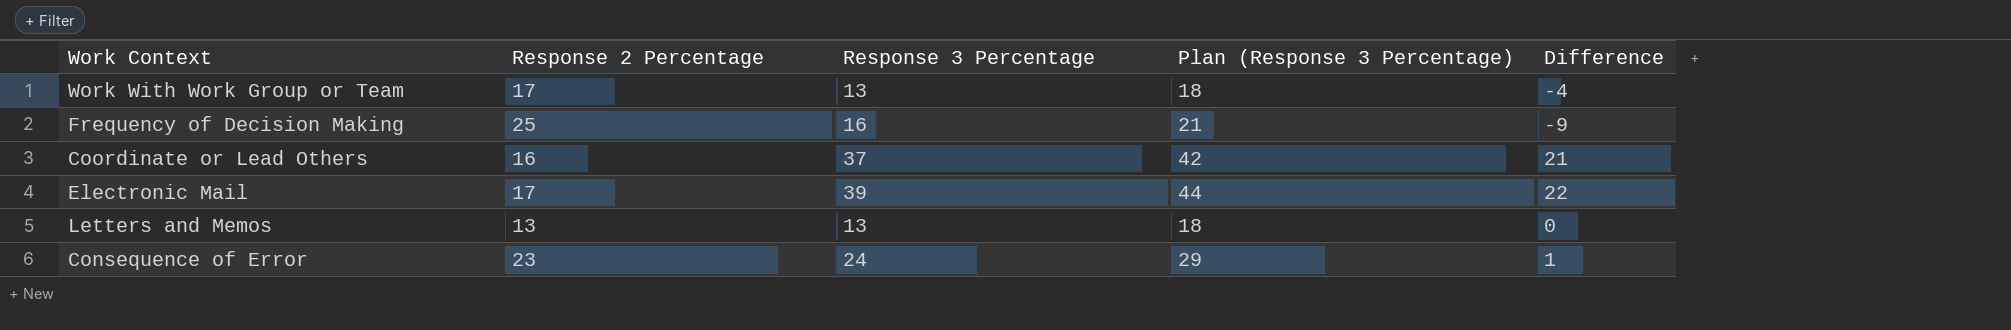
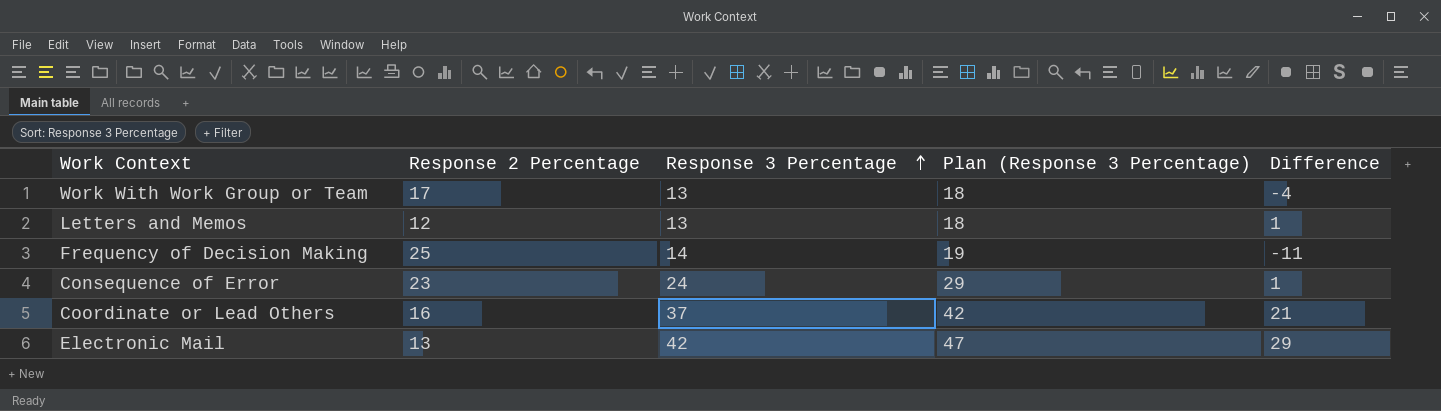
row order: none -> Response 3 Percentage ascending
Letters and Memos | Response 2 Percentage: 13 -> 12
Letters and Memos | Difference: 0 -> 1
Frequency of Decision Making | Response 3 Percentage: 16 -> 14
Frequency of Decision Making | Plan (Response 3 Percentage): 21 -> 19
Frequency of Decision Making | Difference: -9 -> -11
Electronic Mail | Response 2 Percentage: 17 -> 13
Electronic Mail | Response 3 Percentage: 39 -> 42
Electronic Mail | Plan (Response 3 Percentage): 44 -> 47
Electronic Mail | Difference: 22 -> 29

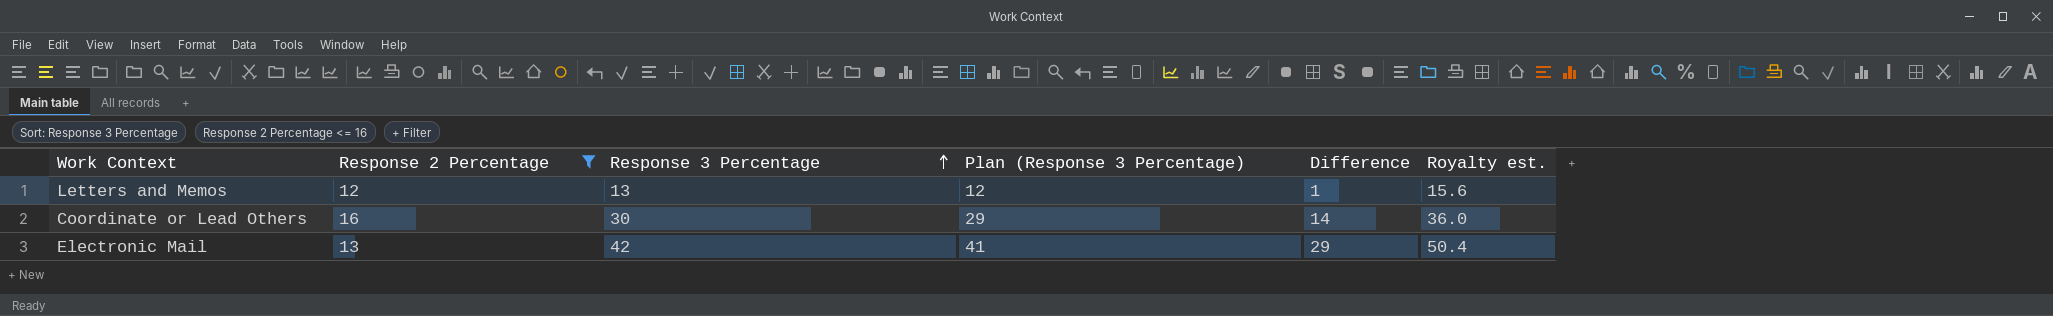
filter: none -> Response 2 Percentage <= 16
column Plan (Response 3 Percentage) | formula: [Response 3 Percentage] + 5 -> [Response 3 Percentage] - 1
column Royalty est. | formula: none -> [Response 3 Percentage] * 1.2
Coordinate or Lead Others | Response 3 Percentage: 37 -> 30
Coordinate or Lead Others | Difference: 21 -> 14

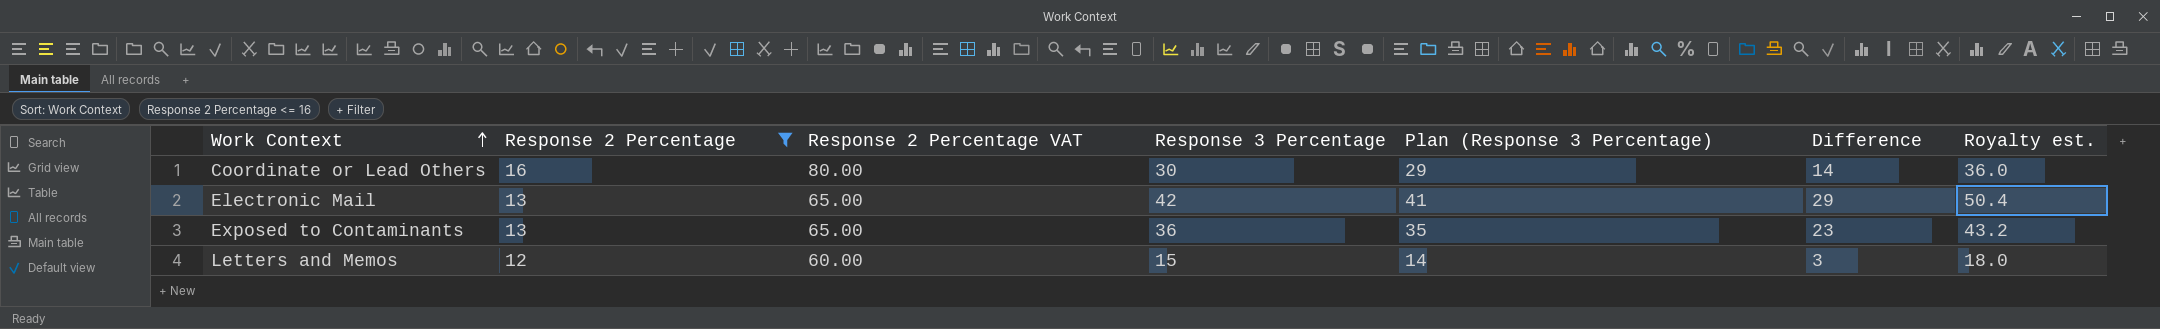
row order: Response 3 Percentage ascending -> Work Context ascending
column Response 2 Percentage VAT | formula: none -> [Response 2 Percentage] * 5
row Exposed to Contaminants: none -> 13 | 65.00 | 36 | 35 | 23 | 43.2
Letters and Memos | Response 3 Percentage: 13 -> 15
Letters and Memos | Plan (Response 3 Percentage): 12 -> 14
Letters and Memos | Difference: 1 -> 3
Letters and Memos | Royalty est.: 15.6 -> 18.0

